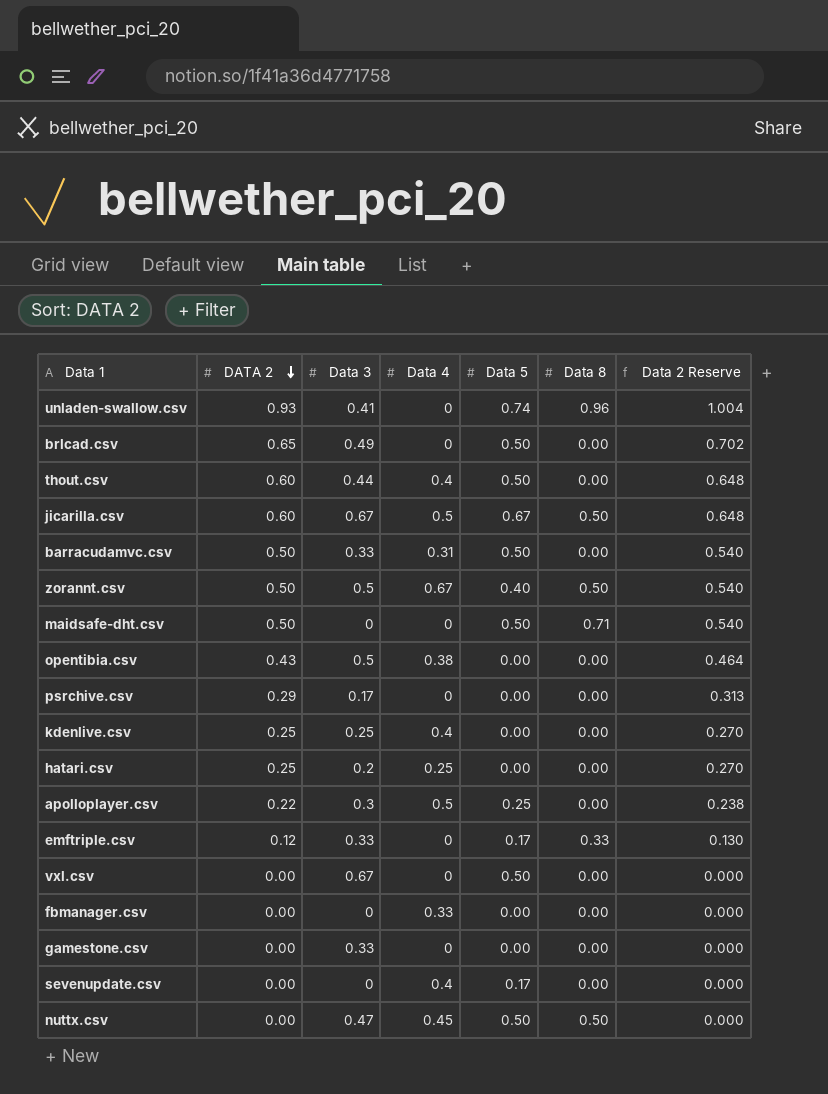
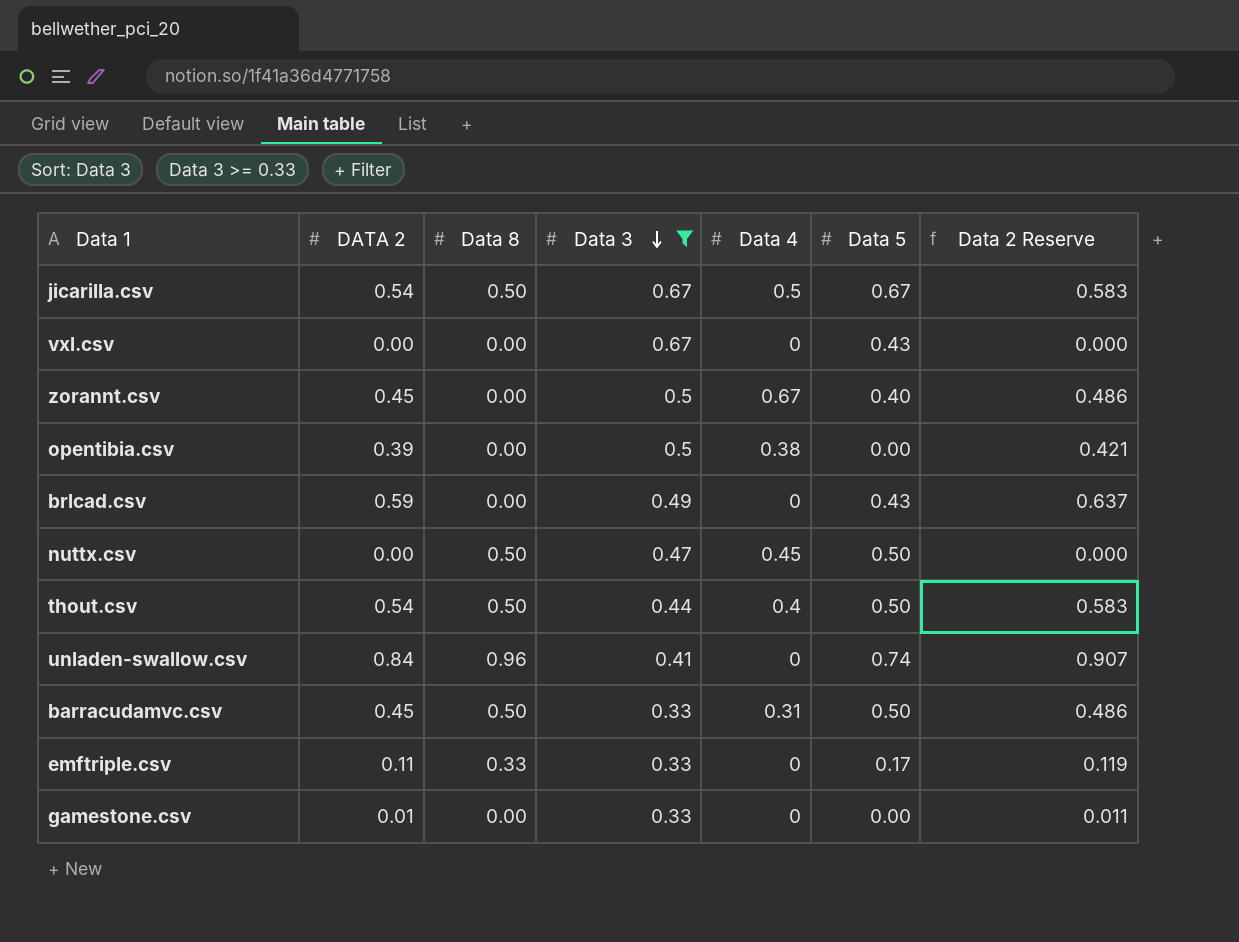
filter: none -> Data 3 >= 0.33
row order: DATA 2 descending -> Data 3 descending
column Data 8 | position: 6 -> 3
jicarilla.csv | DATA 2: 0.60 -> 0.54
jicarilla.csv | Data 2 Reserve: 0.648 -> 0.583
vxl.csv | Data 5: 0.50 -> 0.43
zorannt.csv | DATA 2: 0.50 -> 0.45
zorannt.csv | Data 8: 0.50 -> 0.00
zorannt.csv | Data 2 Reserve: 0.540 -> 0.486
opentibia.csv | DATA 2: 0.43 -> 0.39
opentibia.csv | Data 2 Reserve: 0.464 -> 0.421
brlcad.csv | DATA 2: 0.65 -> 0.59
brlcad.csv | Data 5: 0.50 -> 0.43
brlcad.csv | Data 2 Reserve: 0.702 -> 0.637
thout.csv | DATA 2: 0.60 -> 0.54
thout.csv | Data 8: 0.00 -> 0.50
thout.csv | Data 2 Reserve: 0.648 -> 0.583
unladen-swallow.csv | DATA 2: 0.93 -> 0.84
unladen-swallow.csv | Data 2 Reserve: 1.004 -> 0.907
barracudamvc.csv | DATA 2: 0.50 -> 0.45
barracudamvc.csv | Data 8: 0.00 -> 0.50
barracudamvc.csv | Data 2 Reserve: 0.540 -> 0.486
emftriple.csv | DATA 2: 0.12 -> 0.11
emftriple.csv | Data 2 Reserve: 0.130 -> 0.119
gamestone.csv | DATA 2: 0.00 -> 0.01
gamestone.csv | Data 2 Reserve: 0.000 -> 0.011

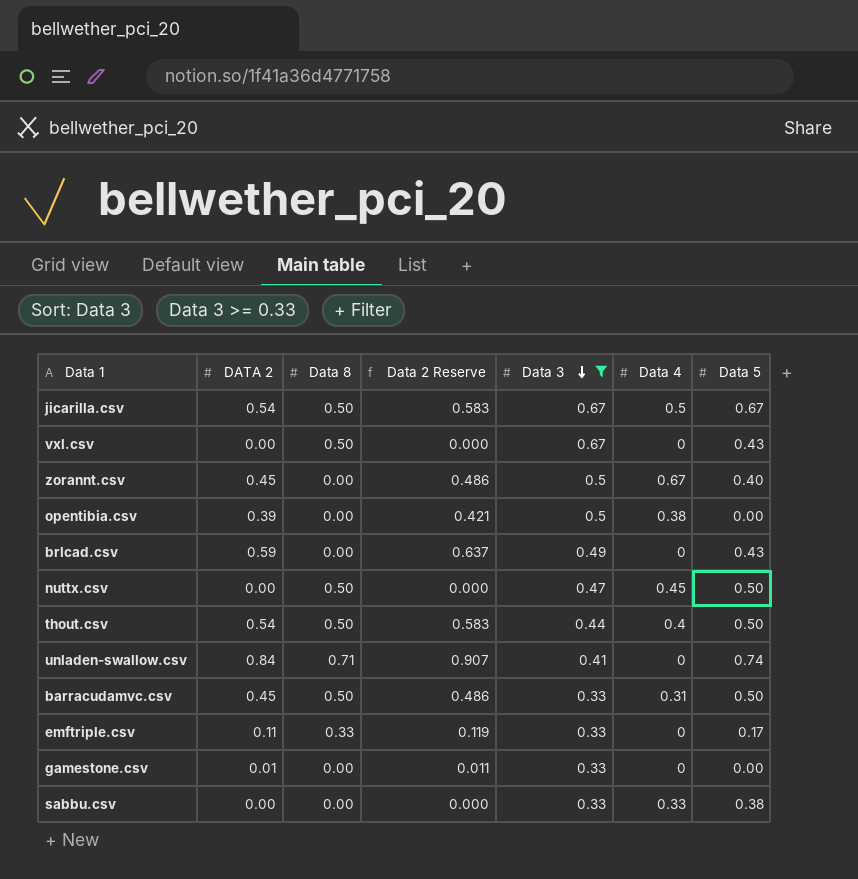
column Data 2 Reserve | position: 7 -> 4
vxl.csv | Data 8: 0.00 -> 0.50
unladen-swallow.csv | Data 8: 0.96 -> 0.71
row sabbu.csv: none -> 0.00 | 0.00 | 0.000 | 0.33 | 0.33 | 0.38

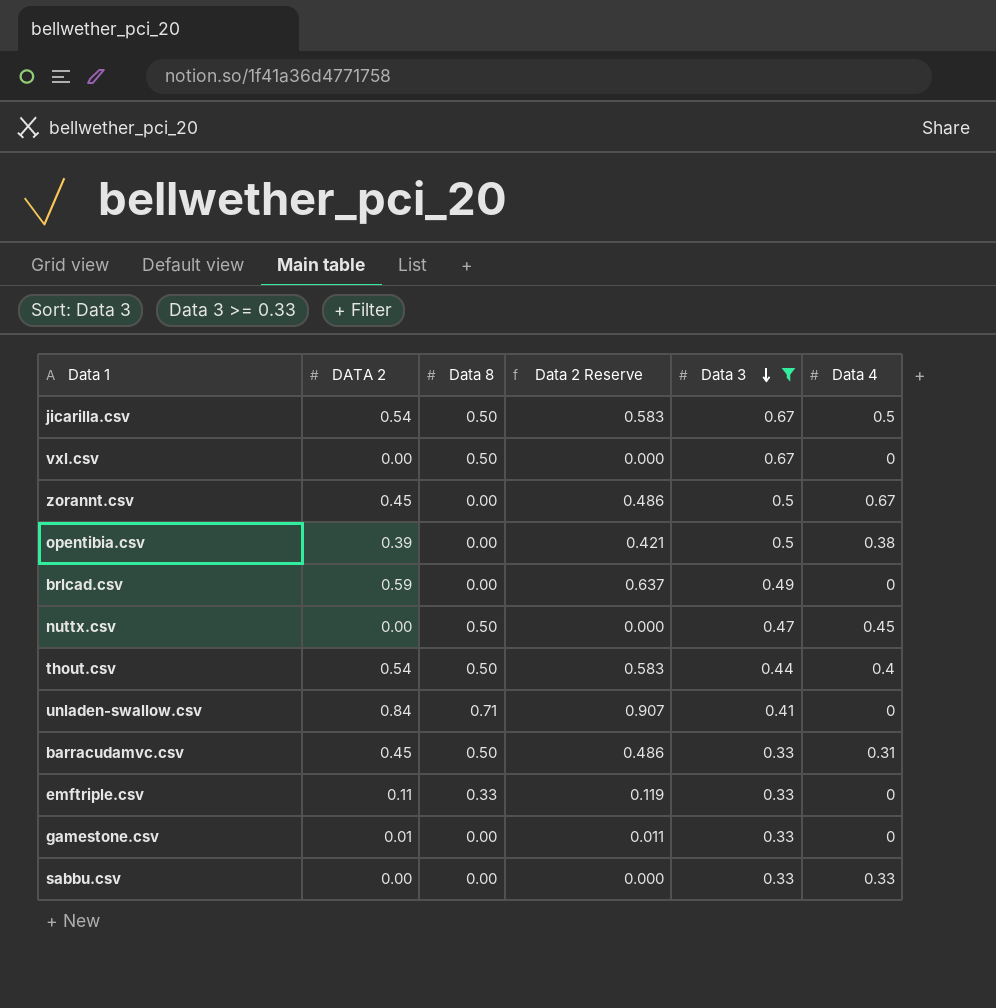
column Data 5 | position: 7 -> none

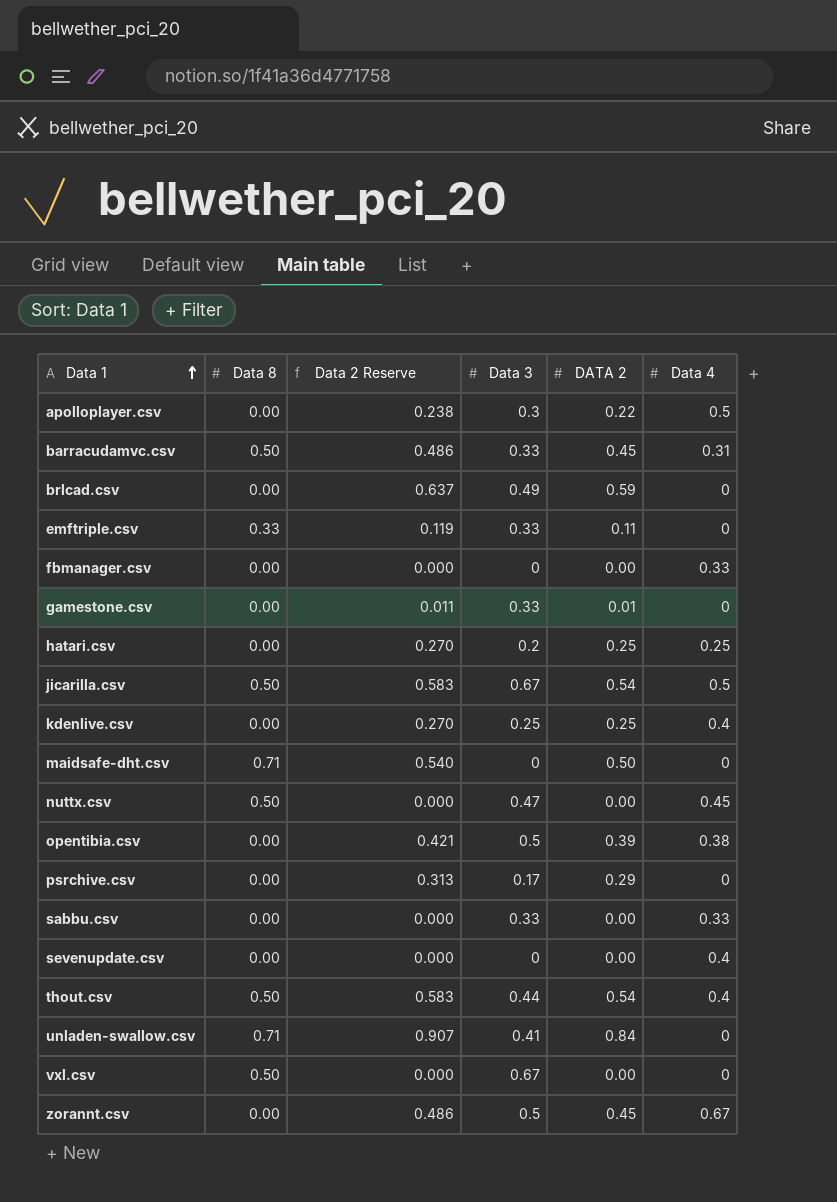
filter: Data 3 >= 0.33 -> none
row order: Data 3 descending -> Data 1 ascending
column DATA 2 | position: 2 -> 5

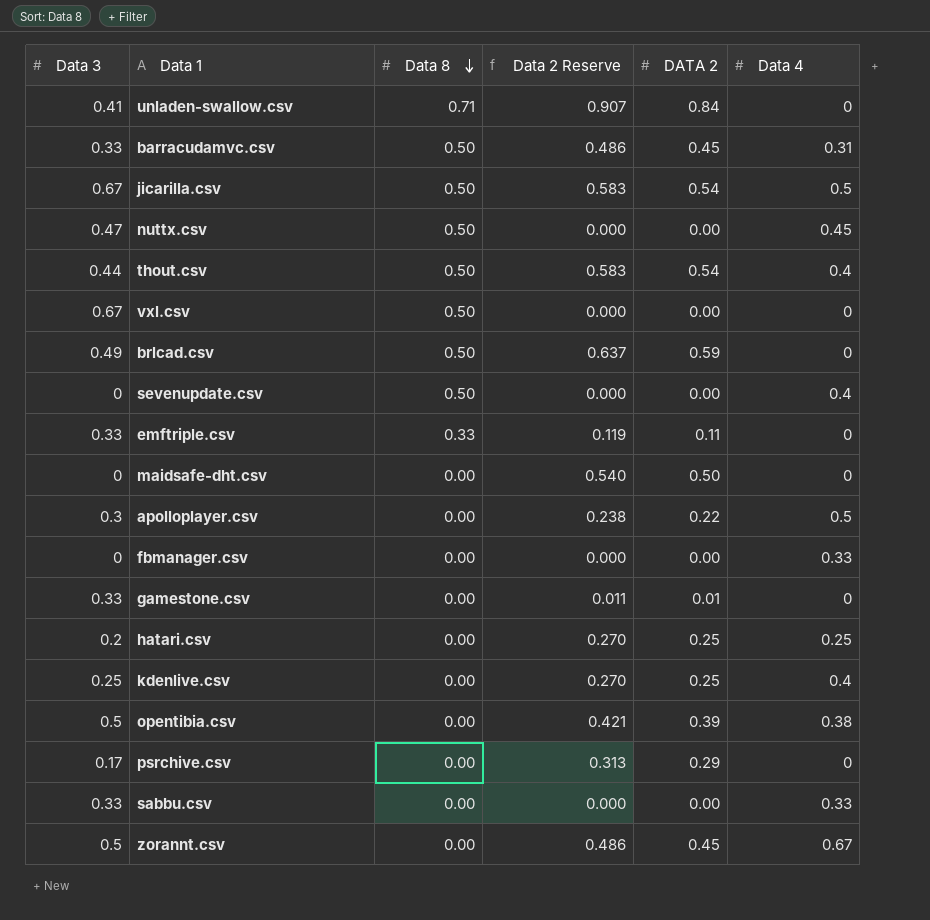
row order: Data 1 ascending -> Data 8 descending
column Data 3 | position: 4 -> 1
brlcad.csv | Data 8: 0.00 -> 0.50
sevenupdate.csv | Data 8: 0.00 -> 0.50
maidsafe-dht.csv | Data 8: 0.71 -> 0.00

